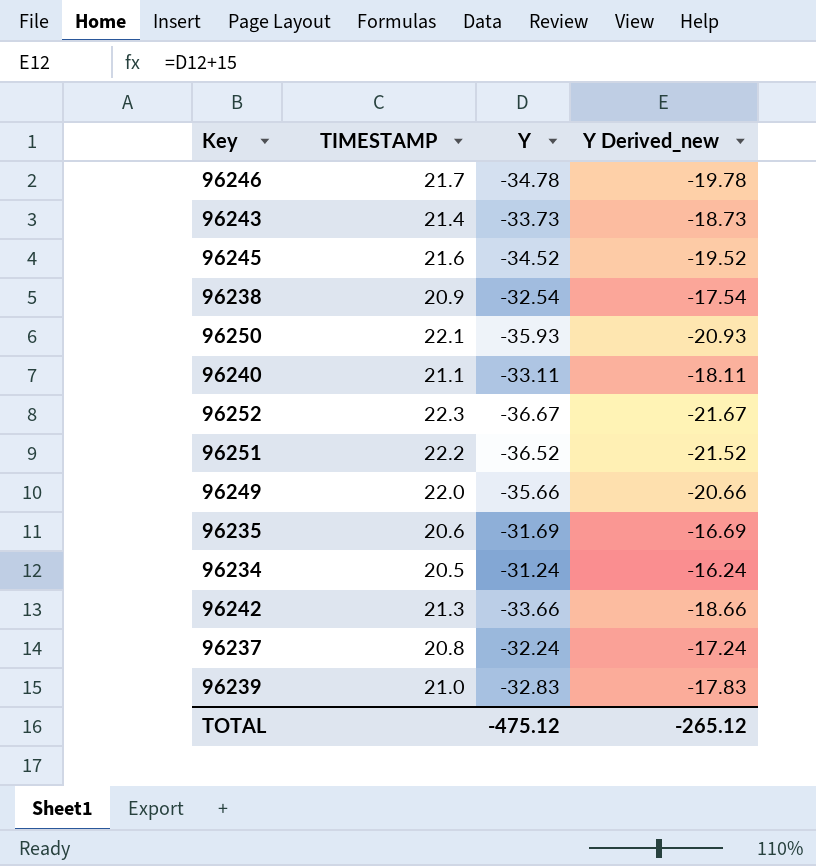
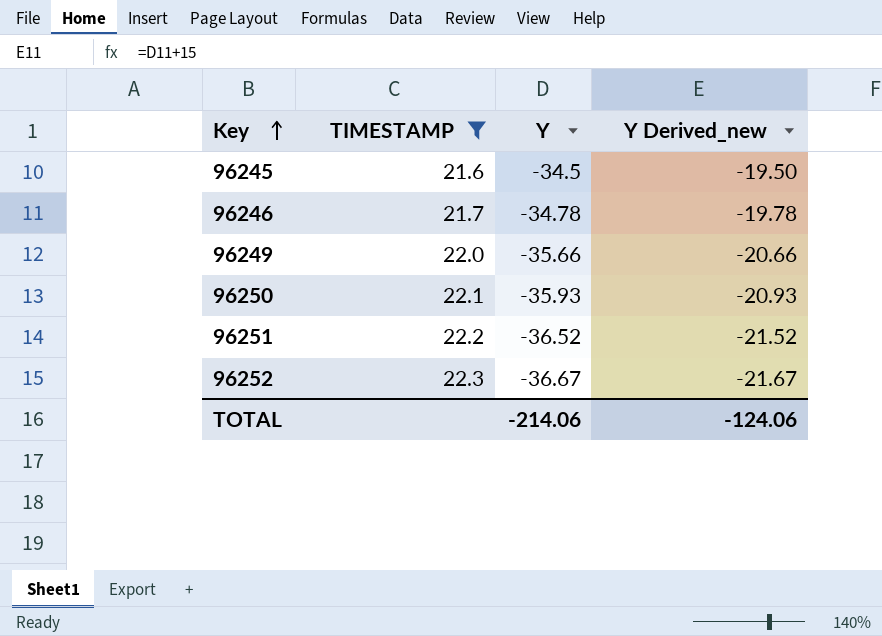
filter: none -> TIMESTAMP >= 21.6
row order: none -> Key ascending
96245 | Y: -34.52 -> -34.5
96245 | Y Derived_new: -19.52 -> -19.50
TOTAL | Y: -475.12 -> -214.06
TOTAL | Y Derived_new: -265.12 -> -124.06

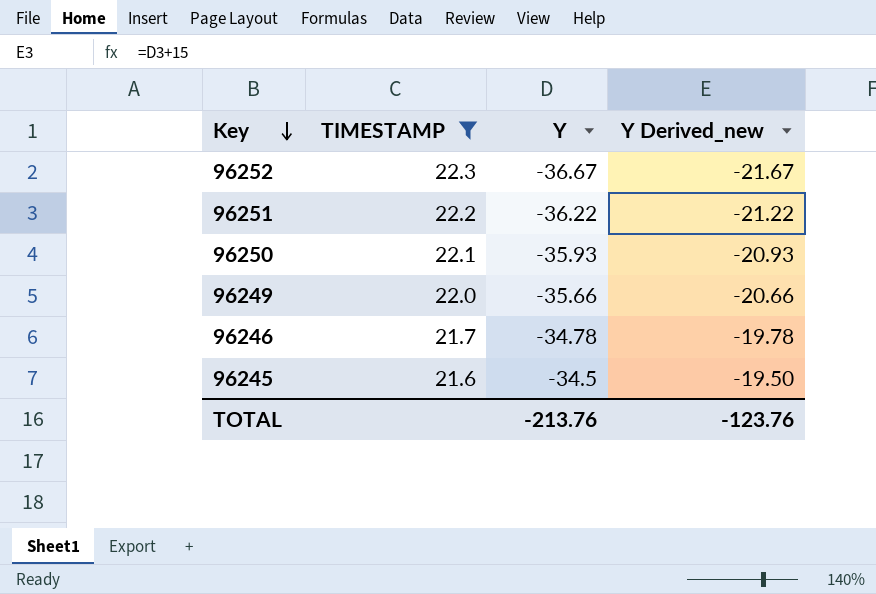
row order: Key ascending -> Key descending
96251 | Y: -36.52 -> -36.22
96251 | Y Derived_new: -21.52 -> -21.22
TOTAL | Y: -214.06 -> -213.76
TOTAL | Y Derived_new: -124.06 -> -123.76

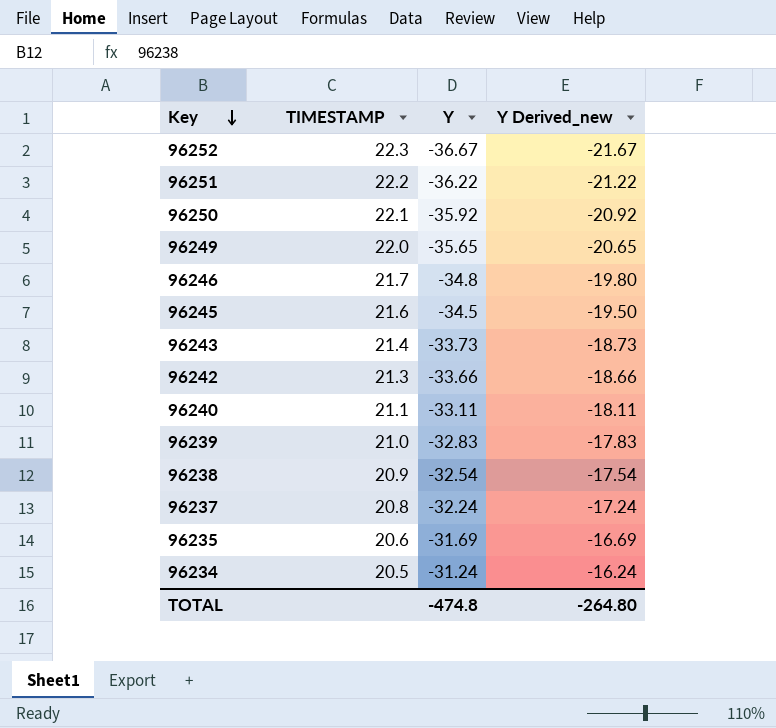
filter: TIMESTAMP >= 21.6 -> none
96250 | Y: -35.93 -> -35.92
96250 | Y Derived_new: -20.93 -> -20.92
96249 | Y: -35.66 -> -35.65
96249 | Y Derived_new: -20.66 -> -20.65
96246 | Y: -34.78 -> -34.8
96246 | Y Derived_new: -19.78 -> -19.80
TOTAL | Y: -213.76 -> -474.8
TOTAL | Y Derived_new: -123.76 -> -264.80

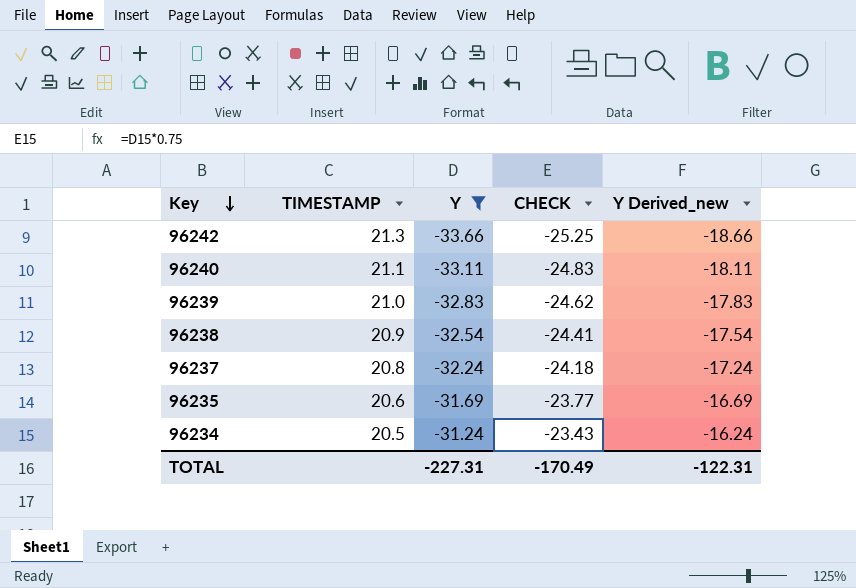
filter: none -> Y >= -33.66
column CHECK | formula: none -> [Y] * 0.75
TOTAL | Y: -474.8 -> -227.31
TOTAL | Y Derived_new: -264.80 -> -122.31

